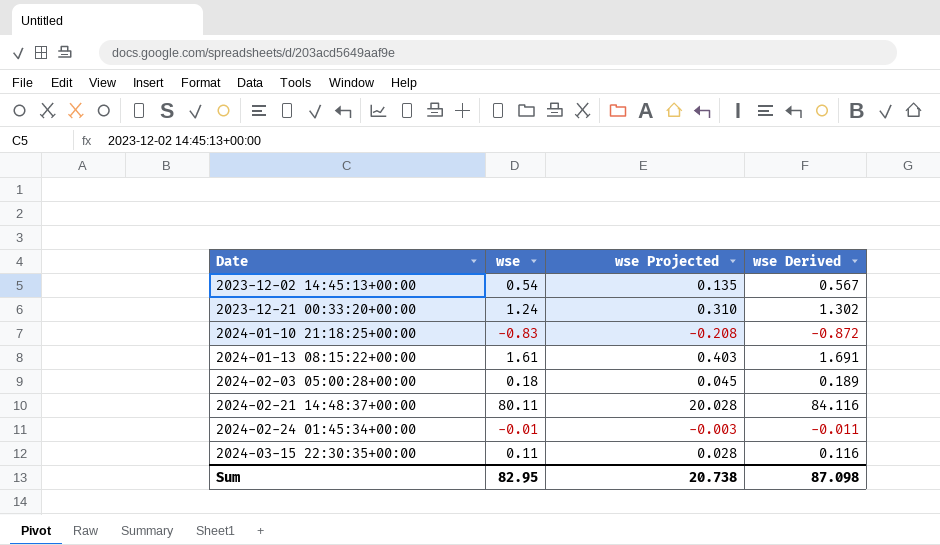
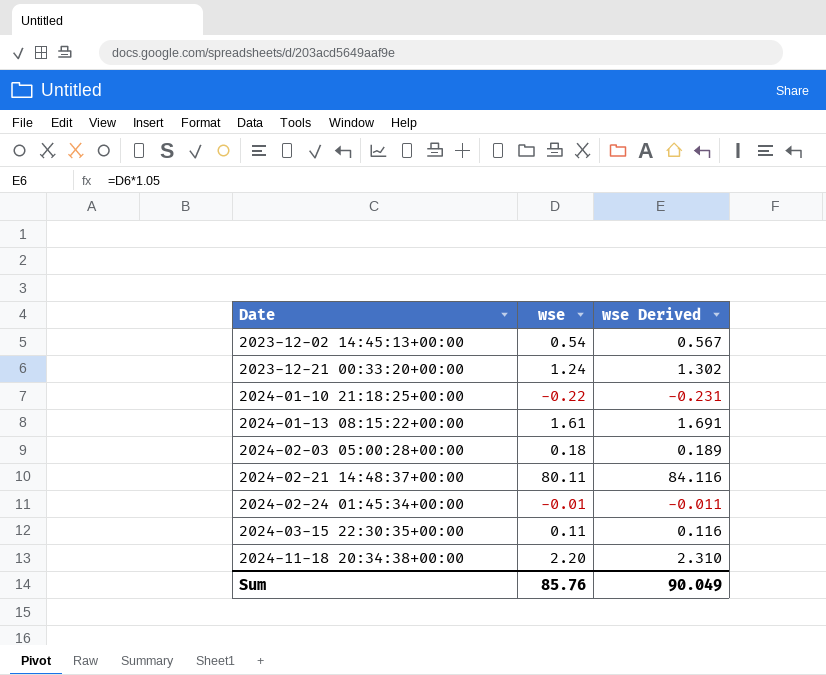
column wse Projected | formula: [wse] * 0.25 -> none
2024-01-10 21:18:25+00:00 | wse: -0.83 -> -0.22
2024-01-10 21:18:25+00:00 | wse Derived: -0.872 -> -0.231
row 2024-11-18 20:34:38+00:00: none -> 2.20 | 2.310
Sum | wse: 82.95 -> 85.76
Sum | wse Derived: 87.098 -> 90.049

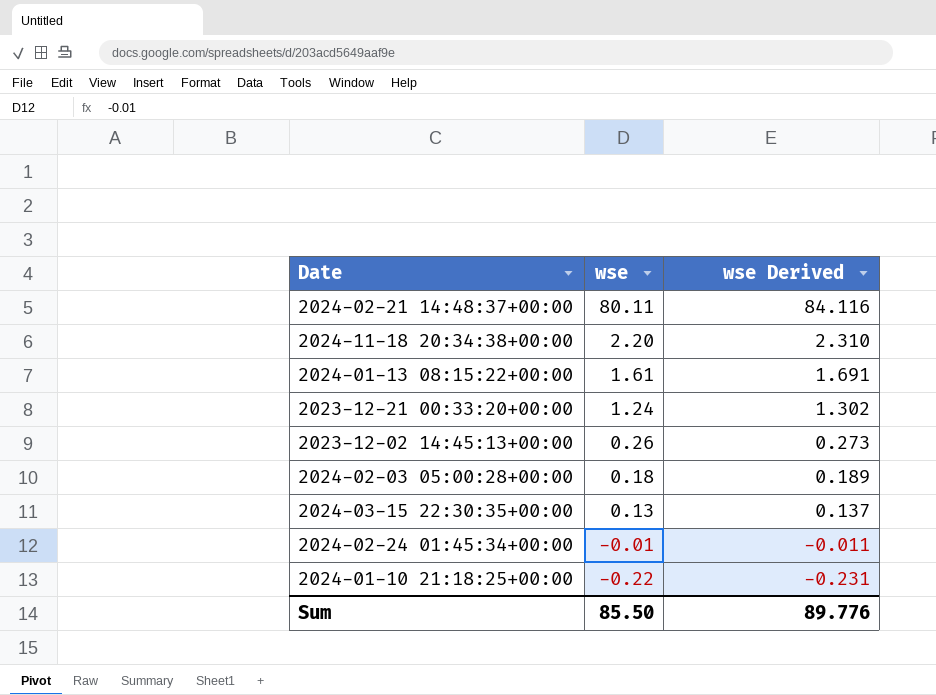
row order: Date ascending -> wse descending
2023-12-02 14:45:13+00:00 | wse: 0.54 -> 0.26
2023-12-02 14:45:13+00:00 | wse Derived: 0.567 -> 0.273
2024-03-15 22:30:35+00:00 | wse: 0.11 -> 0.13
2024-03-15 22:30:35+00:00 | wse Derived: 0.116 -> 0.137
Sum | wse: 85.76 -> 85.50
Sum | wse Derived: 90.049 -> 89.776

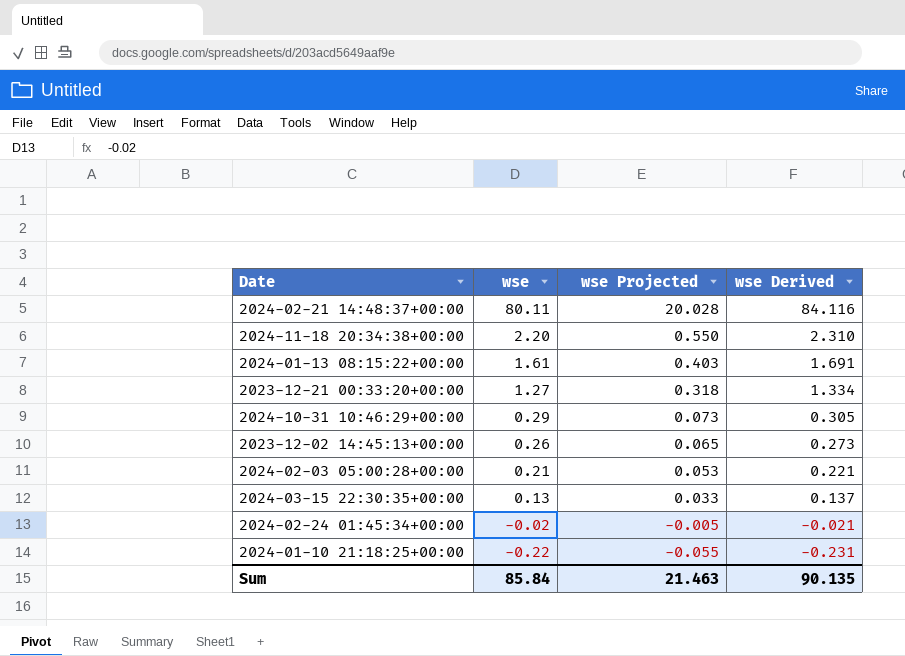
column wse Projected | formula: none -> [wse] * 0.25
2023-12-21 00:33:20+00:00 | wse: 1.24 -> 1.27
2023-12-21 00:33:20+00:00 | wse Derived: 1.302 -> 1.334
row 2024-10-31 10:46:29+00:00: none -> 0.29 | 0.073 | 0.305
2024-02-03 05:00:28+00:00 | wse: 0.18 -> 0.21
2024-02-03 05:00:28+00:00 | wse Derived: 0.189 -> 0.221
2024-02-24 01:45:34+00:00 | wse: -0.01 -> -0.02
2024-02-24 01:45:34+00:00 | wse Derived: -0.011 -> -0.021
Sum | wse: 85.50 -> 85.84
Sum | wse Derived: 89.776 -> 90.135

